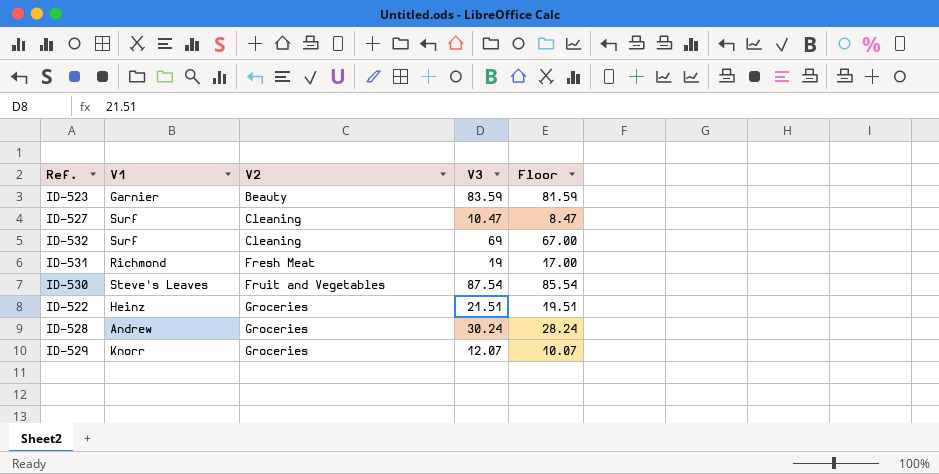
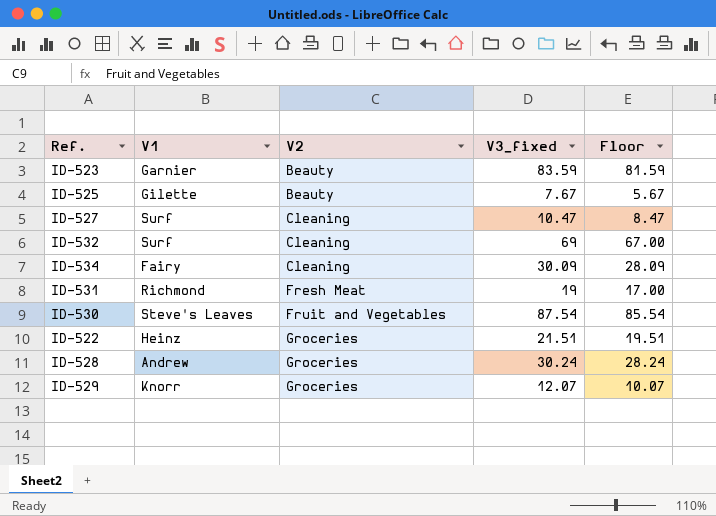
column name: V3 -> V3_fixed
row ID-525: none -> Gilette | Beauty | 7.67 | 5.67
row ID-534: none -> Fairy | Cleaning | 30.09 | 28.09

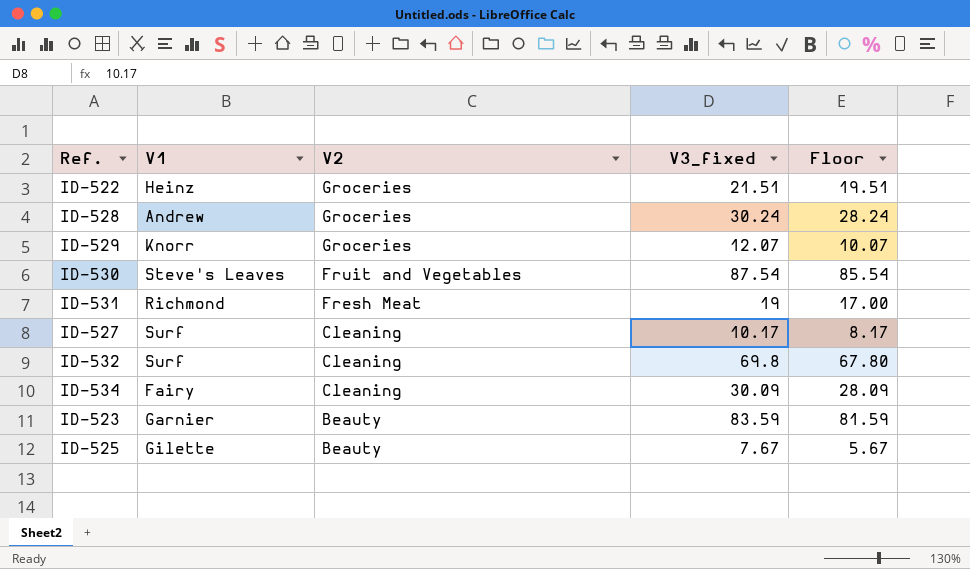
row order: V2 ascending -> V2 descending
ID-527 | V3_fixed: 10.47 -> 10.17
ID-527 | Floor: 8.47 -> 8.17
ID-532 | V3_fixed: 69 -> 69.8
ID-532 | Floor: 67.00 -> 67.80

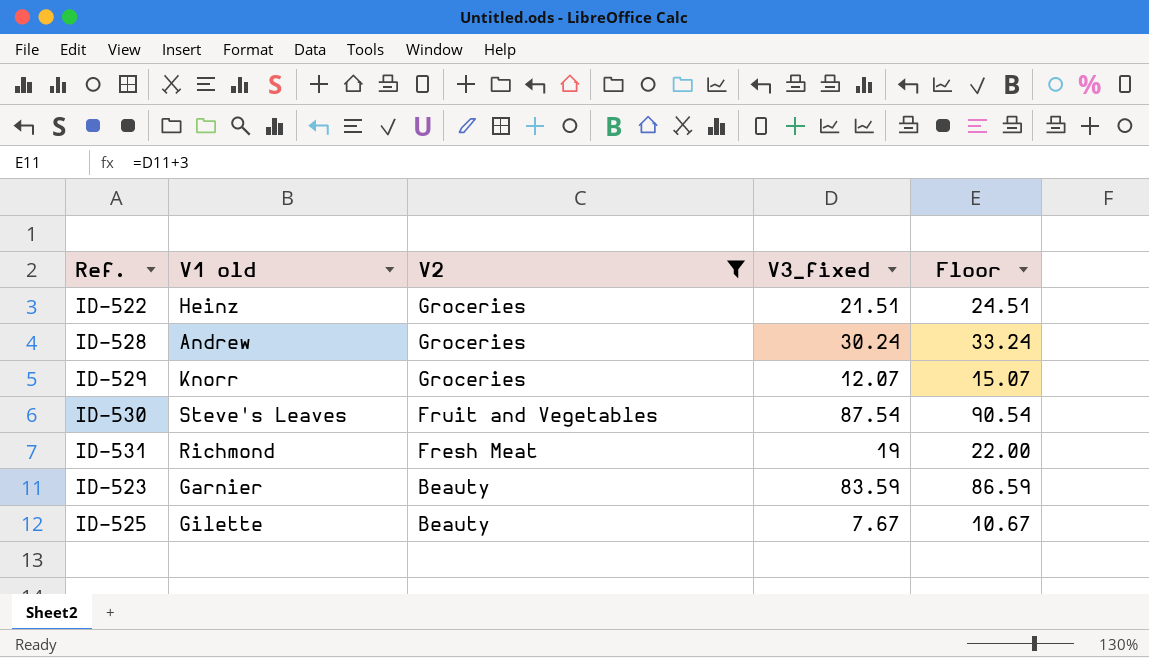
filter: none -> V2 != Cleaning
column name: V1 -> V1 old
column Floor | formula: [V3_fixed] - 2 -> [V3_fixed] + 3

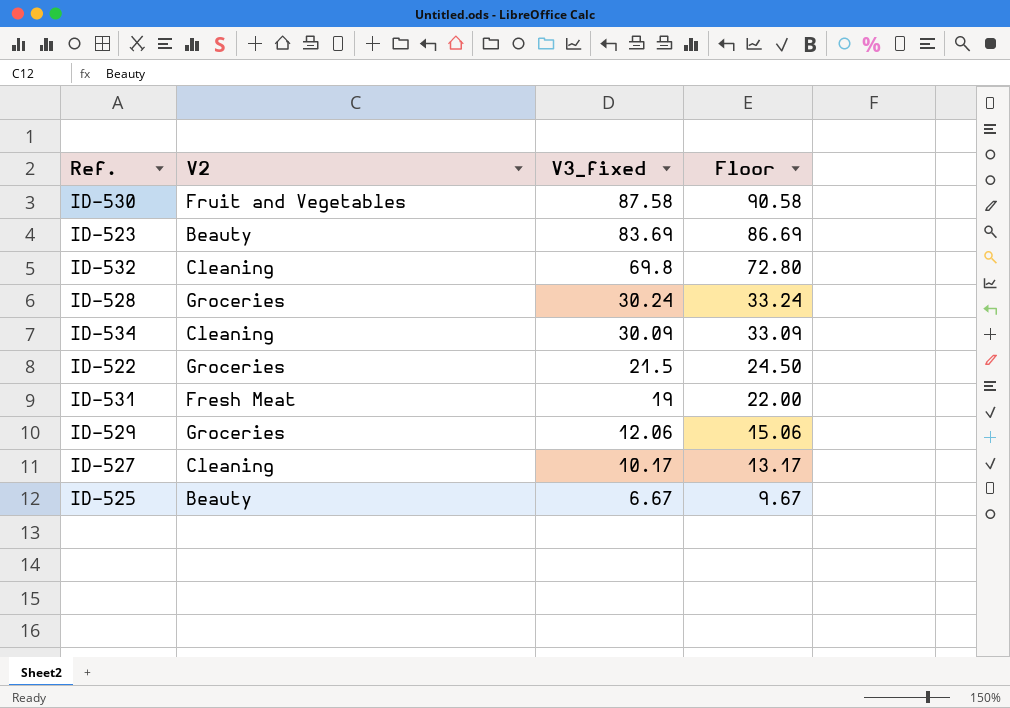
filter: V2 != Cleaning -> none
row order: V2 descending -> V3_fixed descending
column V1 old | position: 2 -> none
ID-530 | V3_fixed: 87.54 -> 87.58
ID-530 | Floor: 90.54 -> 90.58
ID-523 | V3_fixed: 83.59 -> 83.69
ID-523 | Floor: 86.59 -> 86.69
ID-522 | V3_fixed: 21.51 -> 21.5
ID-522 | Floor: 24.51 -> 24.50
ID-529 | V3_fixed: 12.07 -> 12.06
ID-529 | Floor: 15.07 -> 15.06
ID-525 | V3_fixed: 7.67 -> 6.67
ID-525 | Floor: 10.67 -> 9.67

